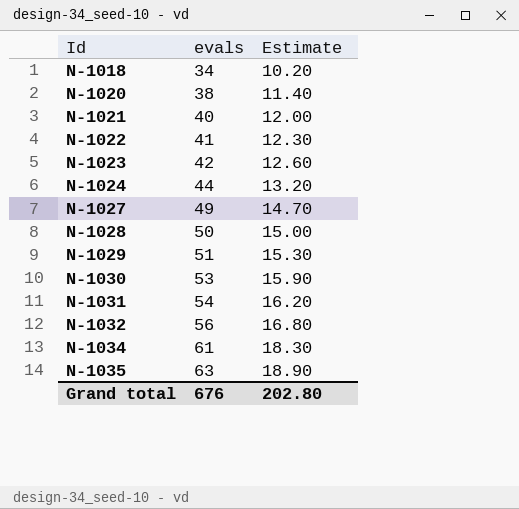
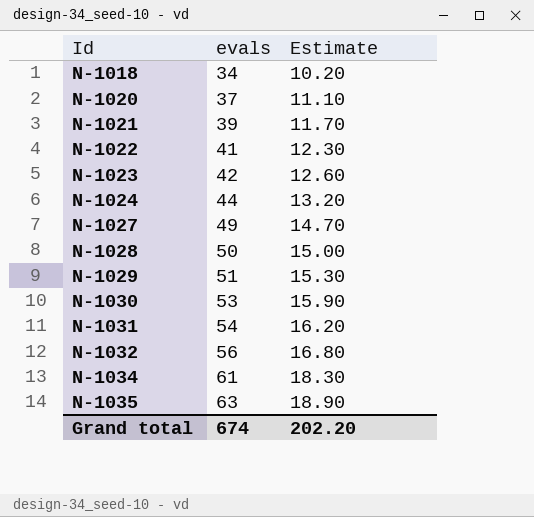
N-1020 | evals: 38 -> 37
N-1020 | Estimate: 11.40 -> 11.10
N-1021 | evals: 40 -> 39
N-1021 | Estimate: 12.00 -> 11.70
Grand total | evals: 676 -> 674
Grand total | Estimate: 202.80 -> 202.20

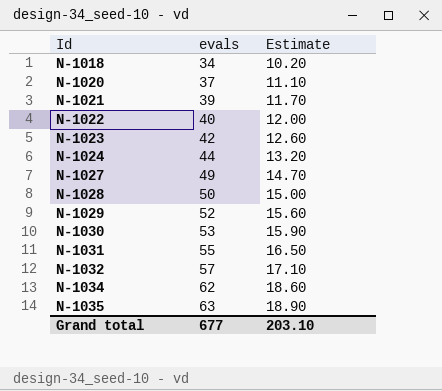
N-1022 | evals: 41 -> 40
N-1022 | Estimate: 12.30 -> 12.00
N-1029 | evals: 51 -> 52
N-1029 | Estimate: 15.30 -> 15.60
N-1031 | evals: 54 -> 55
N-1031 | Estimate: 16.20 -> 16.50
N-1032 | evals: 56 -> 57
N-1032 | Estimate: 16.80 -> 17.10
N-1034 | evals: 61 -> 62
N-1034 | Estimate: 18.30 -> 18.60
Grand total | evals: 674 -> 677
Grand total | Estimate: 202.20 -> 203.10

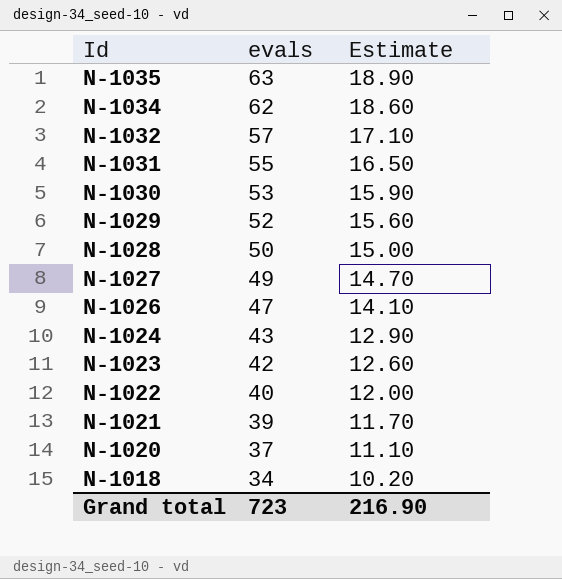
row order: Id ascending -> Id descending
row N-1026: none -> 47 | 14.10
N-1024 | evals: 44 -> 43
N-1024 | Estimate: 13.20 -> 12.90
Grand total | evals: 677 -> 723
Grand total | Estimate: 203.10 -> 216.90

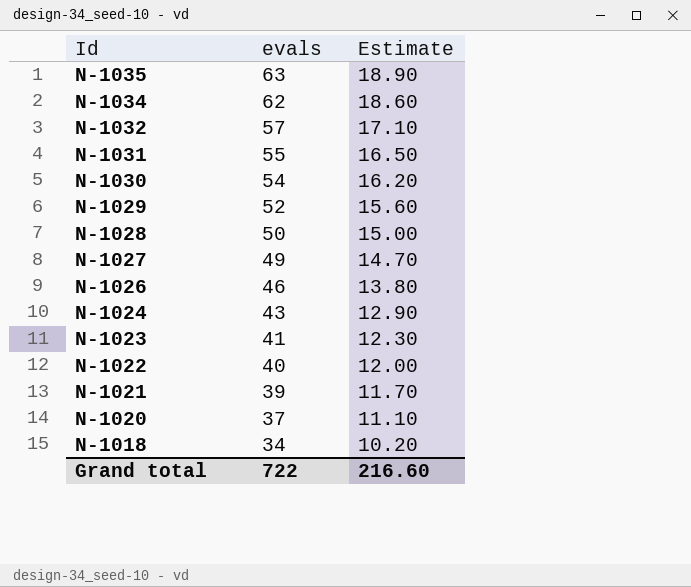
N-1030 | evals: 53 -> 54
N-1030 | Estimate: 15.90 -> 16.20
N-1026 | evals: 47 -> 46
N-1026 | Estimate: 14.10 -> 13.80
N-1023 | evals: 42 -> 41
N-1023 | Estimate: 12.60 -> 12.30
Grand total | evals: 723 -> 722
Grand total | Estimate: 216.90 -> 216.60

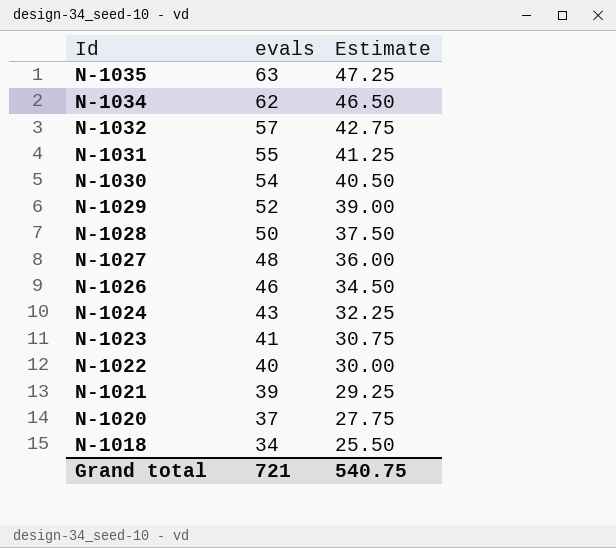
column Estimate | formula: [evals] * 0.3 -> [evals] * 0.75
N-1027 | evals: 49 -> 48
Grand total | evals: 722 -> 721
Grand total | Estimate: 216.60 -> 540.75

